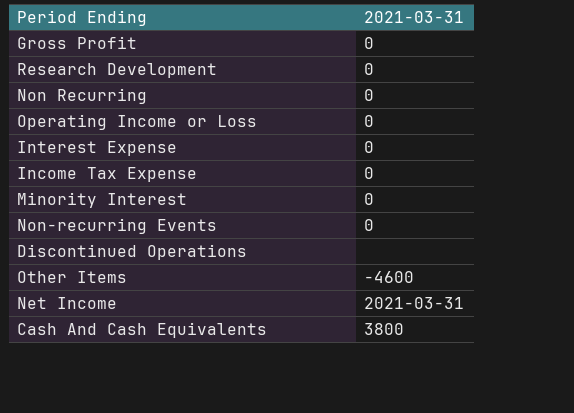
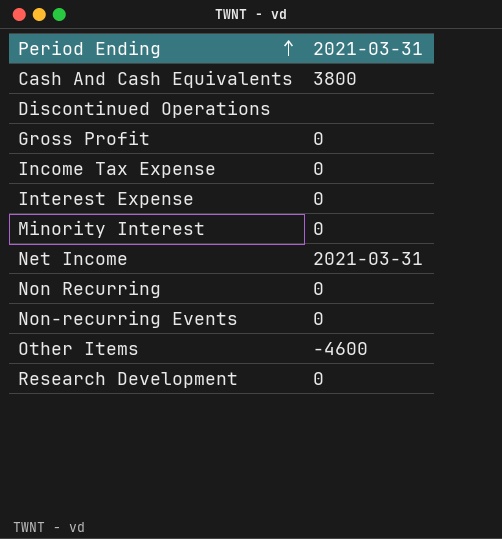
row order: none -> Period Ending ascending
row Operating Income or Loss: 0 -> none

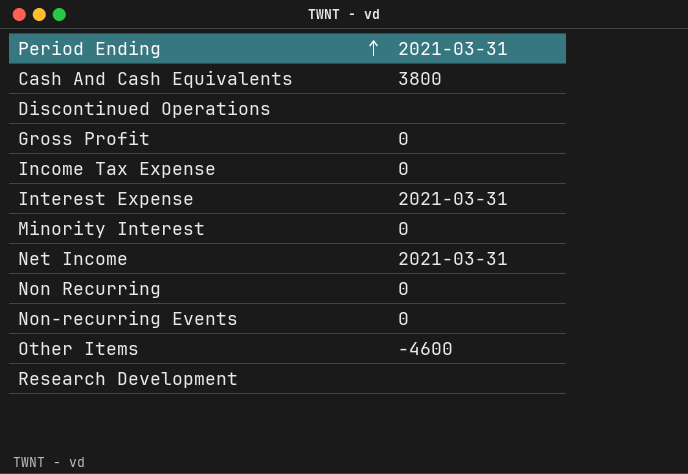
Interest Expense | 2021-03-31: 0 -> 2021-03-31
Research Development | 2021-03-31: 0 -> none

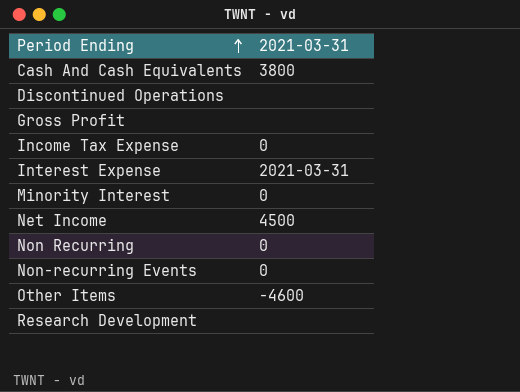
Gross Profit | 2021-03-31: 0 -> none
Net Income | 2021-03-31: 2021-03-31 -> 4500

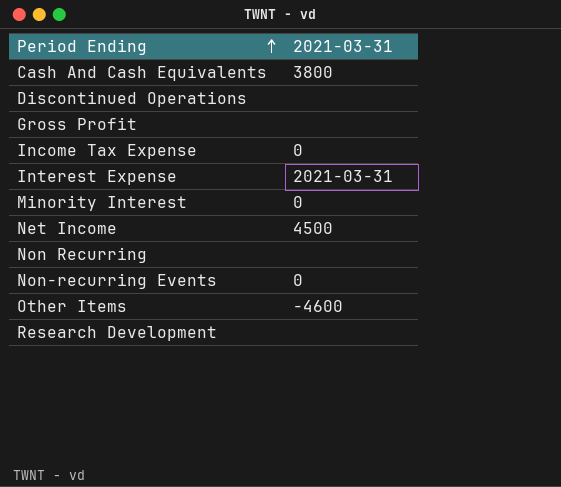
Non Recurring | 2021-03-31: 0 -> none

